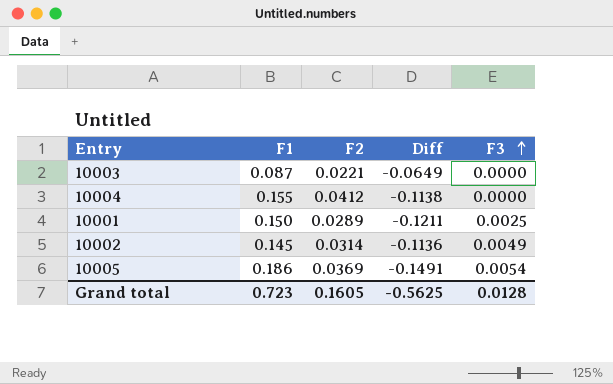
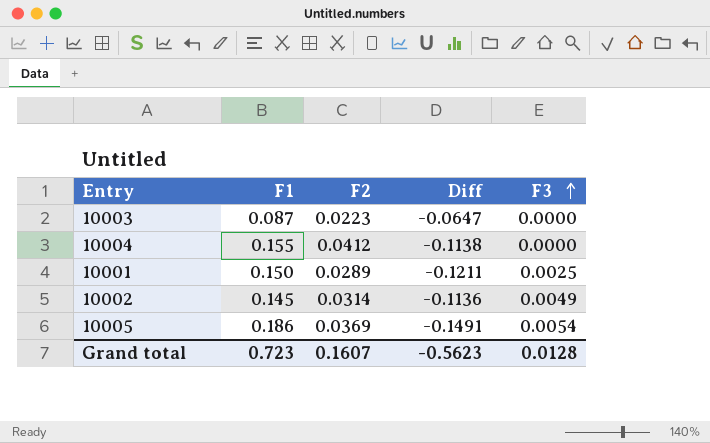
10003 | F2: 0.0221 -> 0.0223
10003 | Diff: -0.0649 -> -0.0647
Grand total | F2: 0.1605 -> 0.1607
Grand total | Diff: -0.5625 -> -0.5623

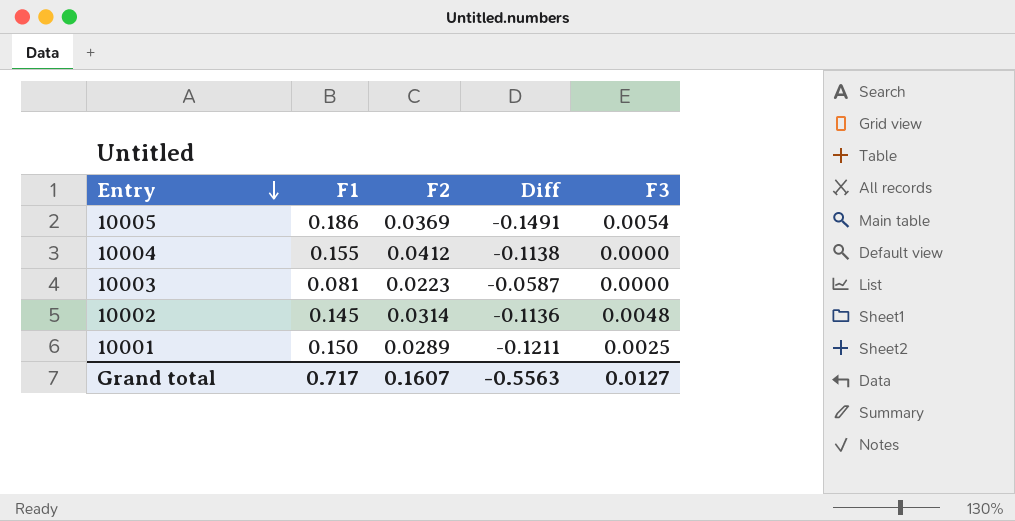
row order: F3 ascending -> Entry descending
10003 | F1: 0.087 -> 0.081
10003 | Diff: -0.0647 -> -0.0587
10002 | F3: 0.0049 -> 0.0048
Grand total | F1: 0.723 -> 0.717
Grand total | Diff: -0.5623 -> -0.5563
Grand total | F3: 0.0128 -> 0.0127

